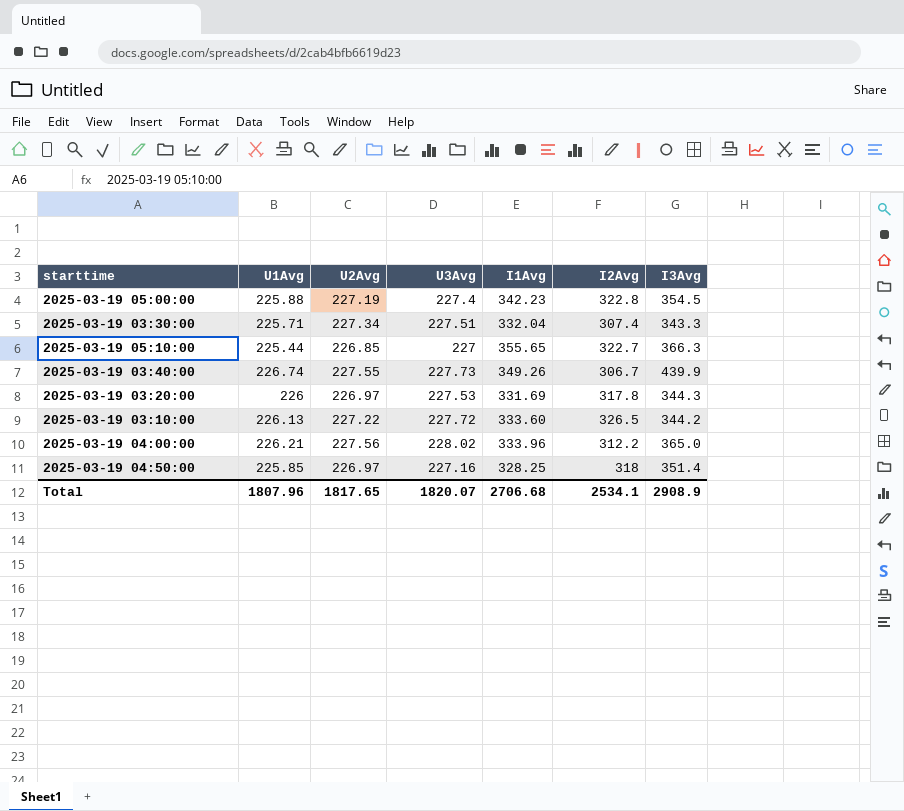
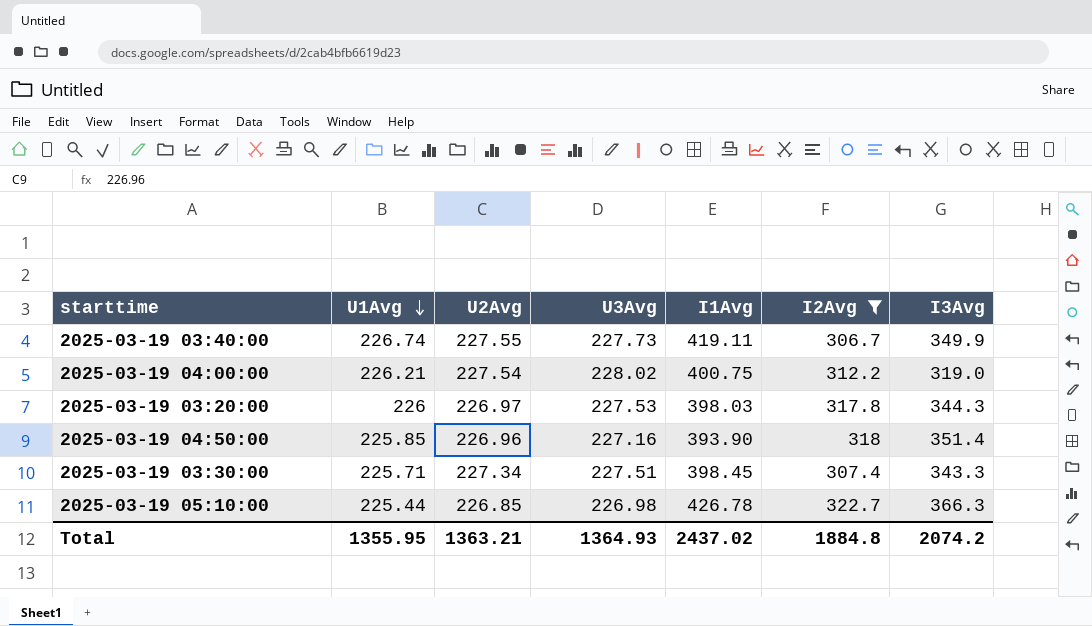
filter: none -> I2Avg <= 322.7
row order: none -> U1Avg descending
2025-03-19 03:40:00 | I1Avg: 349.26 -> 419.11
2025-03-19 03:40:00 | I3Avg: 439.9 -> 349.9
2025-03-19 04:00:00 | U2Avg: 227.56 -> 227.54
2025-03-19 04:00:00 | I1Avg: 333.96 -> 400.75
2025-03-19 04:00:00 | I3Avg: 365.0 -> 319.0
2025-03-19 03:20:00 | I1Avg: 331.69 -> 398.03
2025-03-19 04:50:00 | U2Avg: 226.97 -> 226.96
2025-03-19 04:50:00 | I1Avg: 328.25 -> 393.90
2025-03-19 03:30:00 | I1Avg: 332.04 -> 398.45
2025-03-19 05:10:00 | U3Avg: 227 -> 226.98
2025-03-19 05:10:00 | I1Avg: 355.65 -> 426.78
Total | U1Avg: 1807.96 -> 1355.95
Total | U2Avg: 1817.65 -> 1363.21
Total | U3Avg: 1820.07 -> 1364.93
Total | I1Avg: 2706.68 -> 2437.02
Total | I2Avg: 2534.1 -> 1884.8
Total | I3Avg: 2908.9 -> 2074.2

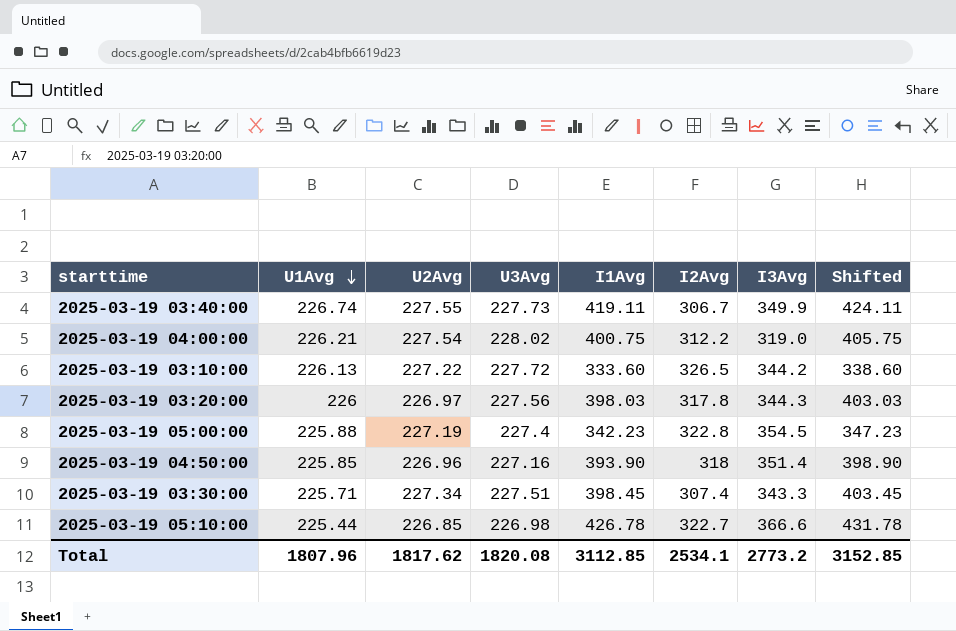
filter: I2Avg <= 322.7 -> none
column Shifted | formula: none -> [I1Avg] + 5
2025-03-19 03:20:00 | U3Avg: 227.53 -> 227.56
2025-03-19 05:10:00 | I3Avg: 366.3 -> 366.6
Total | U1Avg: 1355.95 -> 1807.96
Total | U2Avg: 1363.21 -> 1817.62
Total | U3Avg: 1364.93 -> 1820.08
Total | I1Avg: 2437.02 -> 3112.85
Total | I2Avg: 1884.8 -> 2534.1
Total | I3Avg: 2074.2 -> 2773.2

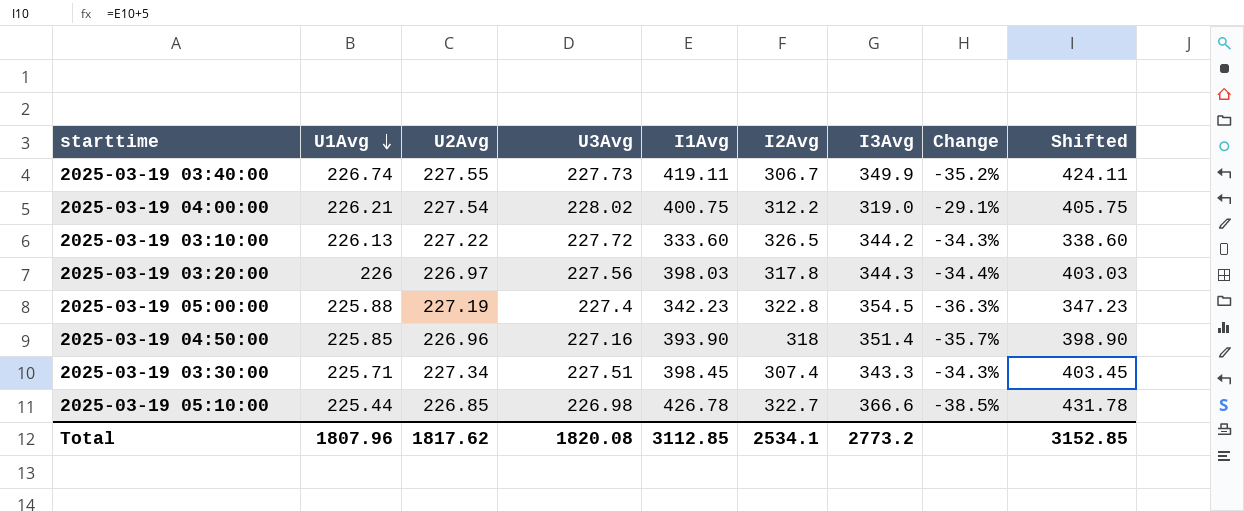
column Change | formula: none -> ([U1Avg] - [I3Avg]) / [I3Avg]

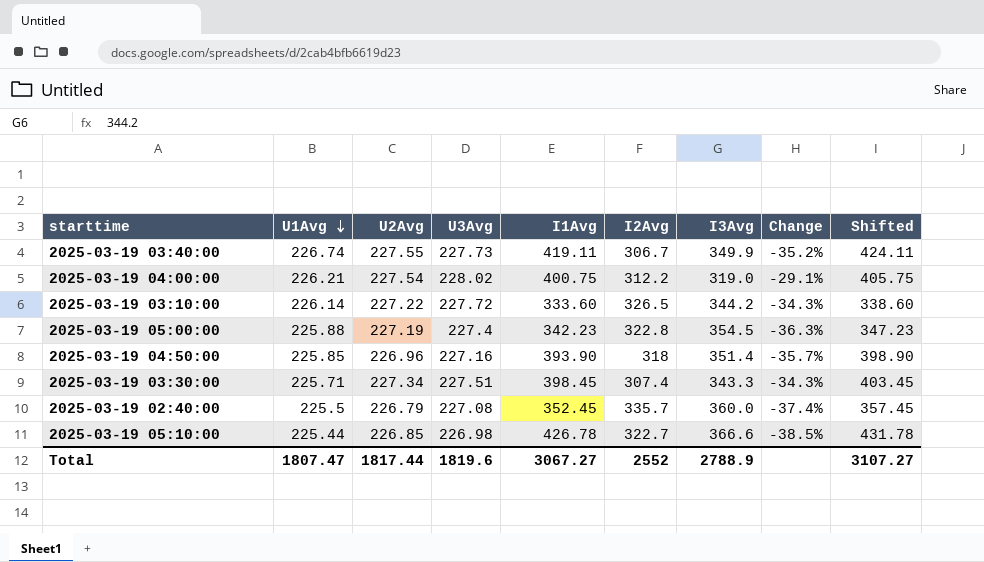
row 2025-03-19 03:20:00: 226 | 226.97 | 227.56 | 398.03 | 317.8 | 344.3 | -34.4% | 403.03 -> none
2025-03-19 03:10:00 | U1Avg: 226.13 -> 226.14
row 2025-03-19 02:40:00: none -> 225.5 | 226.79 | 227.08 | 352.45 | 335.7 | 360.0 | -37.4% | 357.45
Total | U1Avg: 1807.96 -> 1807.47
Total | U2Avg: 1817.62 -> 1817.44
Total | U3Avg: 1820.08 -> 1819.6
Total | I1Avg: 3112.85 -> 3067.27
Total | I2Avg: 2534.1 -> 2552
Total | I3Avg: 2773.2 -> 2788.9
Total | Shifted: 3152.85 -> 3107.27

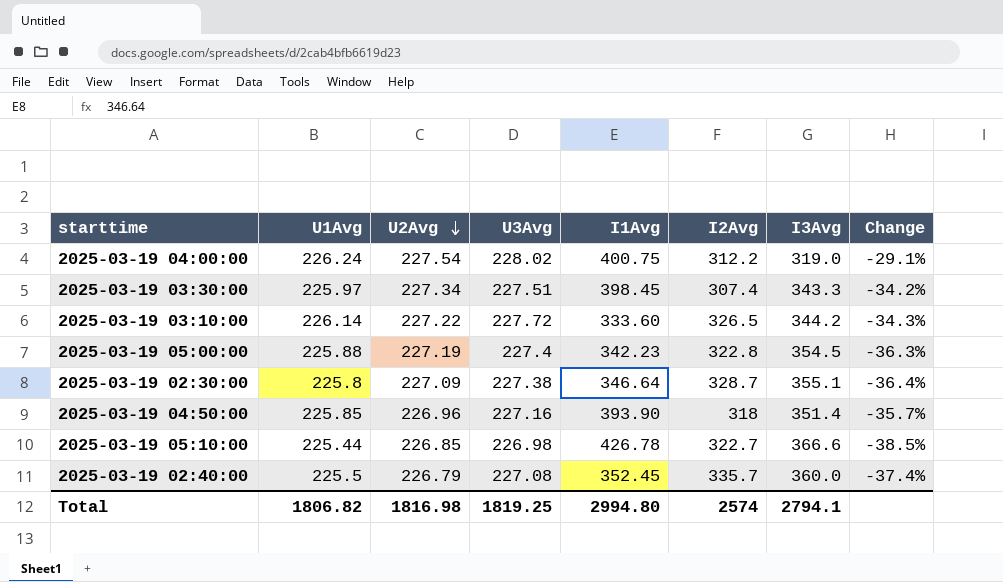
row order: U1Avg descending -> U2Avg descending
column Shifted | formula: [I1Avg] + 5 -> none
row 2025-03-19 03:40:00: 226.74 | 227.55 | 227.73 | 419.11 | 306.7 | 349.9 | -35.2% | 424.11 -> none
2025-03-19 04:00:00 | U1Avg: 226.21 -> 226.24
2025-03-19 03:30:00 | U1Avg: 225.71 -> 225.97
2025-03-19 03:30:00 | Change: -34.3% -> -34.2%
row 2025-03-19 02:30:00: none -> 225.8 | 227.09 | 227.38 | 346.64 | 328.7 | 355.1 | -36.4%
Total | U1Avg: 1807.47 -> 1806.82
Total | U2Avg: 1817.44 -> 1816.98
Total | U3Avg: 1819.6 -> 1819.25
Total | I1Avg: 3067.27 -> 2994.80
Total | I2Avg: 2552 -> 2574
Total | I3Avg: 2788.9 -> 2794.1

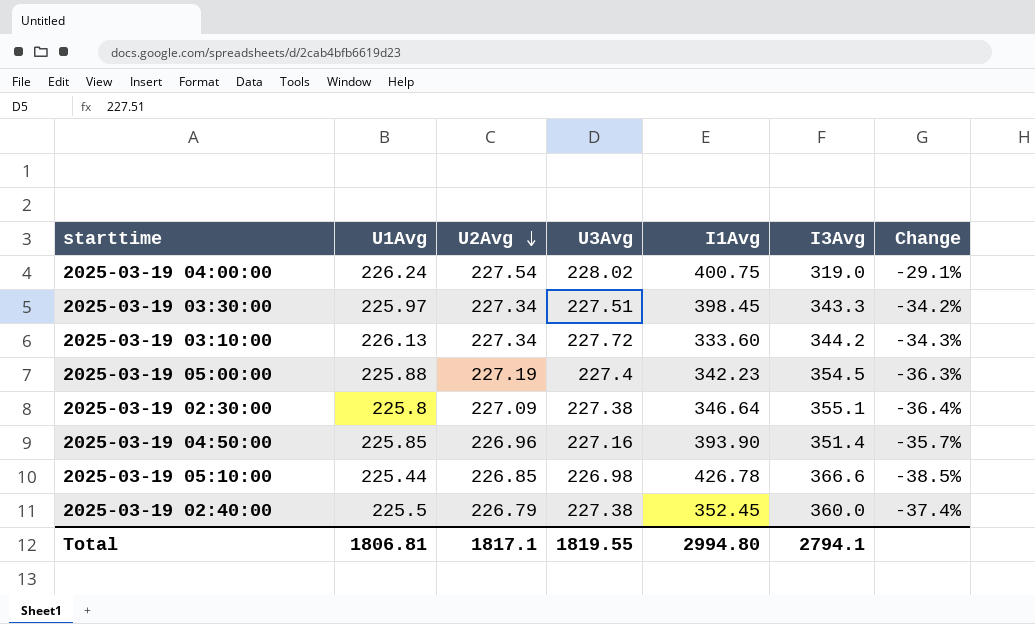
column I2Avg | position: 6 -> none
2025-03-19 03:10:00 | U1Avg: 226.14 -> 226.13
2025-03-19 03:10:00 | U2Avg: 227.22 -> 227.34
2025-03-19 02:40:00 | U3Avg: 227.08 -> 227.38
Total | U1Avg: 1806.82 -> 1806.81
Total | U2Avg: 1816.98 -> 1817.1
Total | U3Avg: 1819.25 -> 1819.55

